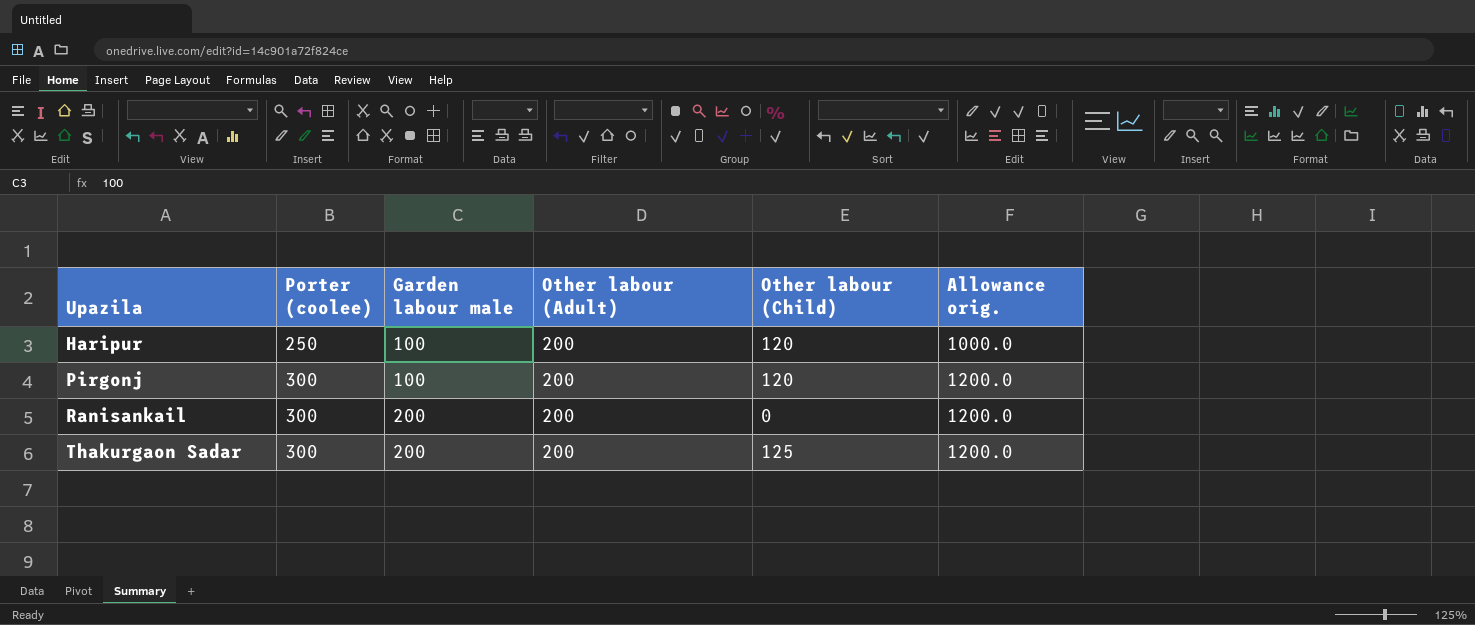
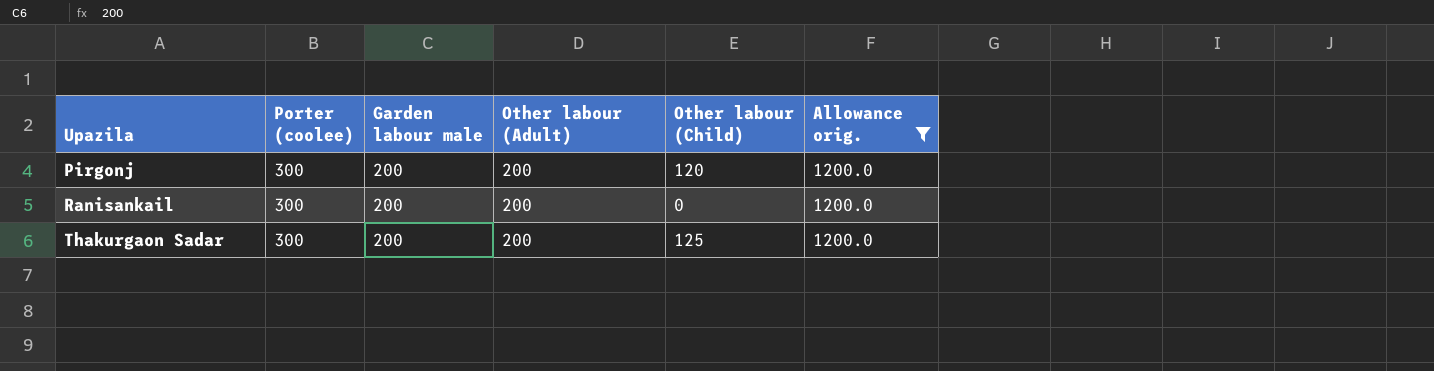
filter: none -> Allowance orig. = 1200.0
Pirgonj | Garden labour male: 100 -> 200

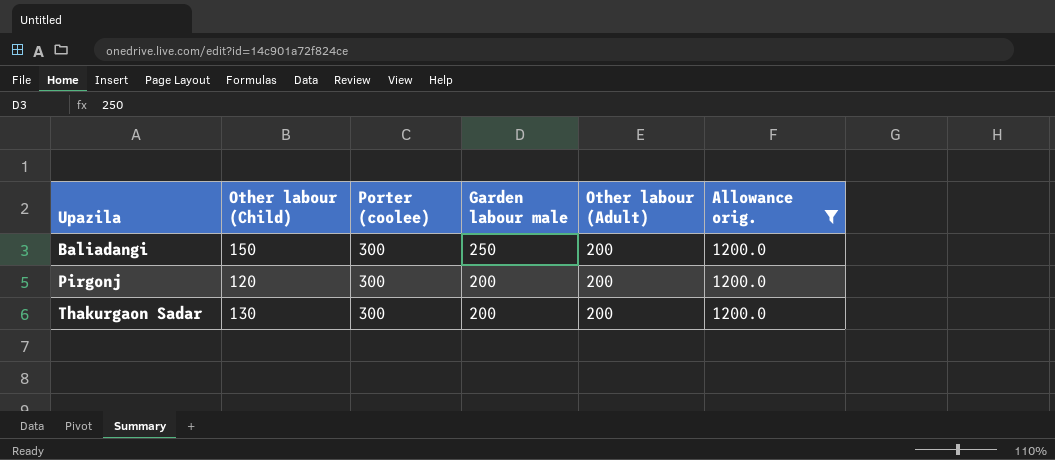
column Other labour (Child) | position: 5 -> 2
row Ranisankail: 300 | 200 | 200 | 0 | 1200.0 -> none
row Baliadangi: none -> 150 | 300 | 250 | 200 | 1200.0
Thakurgaon Sadar | Other labour (Child): 125 -> 130

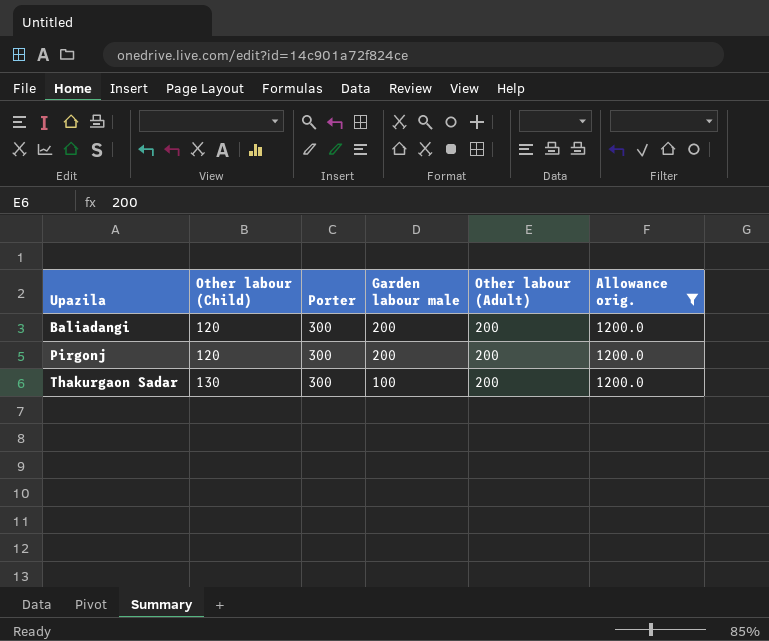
column name: Porter (coolee) -> Porter
Baliadangi | Other labour (Child): 150 -> 120
Baliadangi | Garden labour male: 250 -> 200
Thakurgaon Sadar | Garden labour male: 200 -> 100

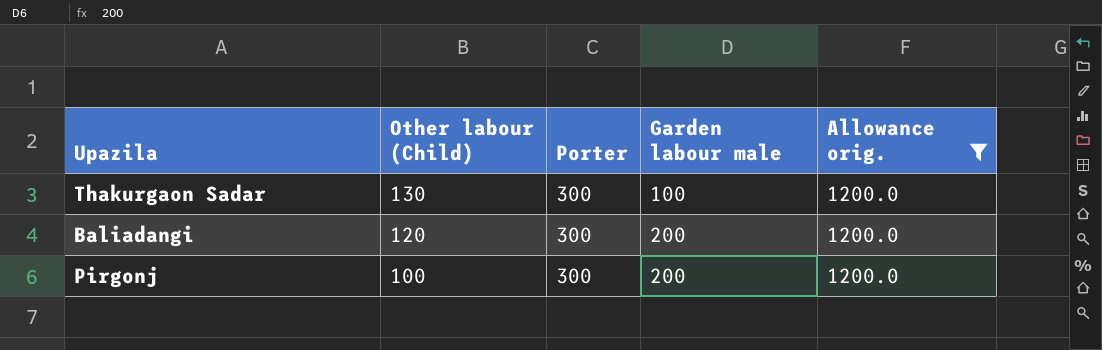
row order: Upazila ascending -> Other labour (Child) descending
column Other labour (Adult) | position: 5 -> none
Pirgonj | Other labour (Child): 120 -> 100

